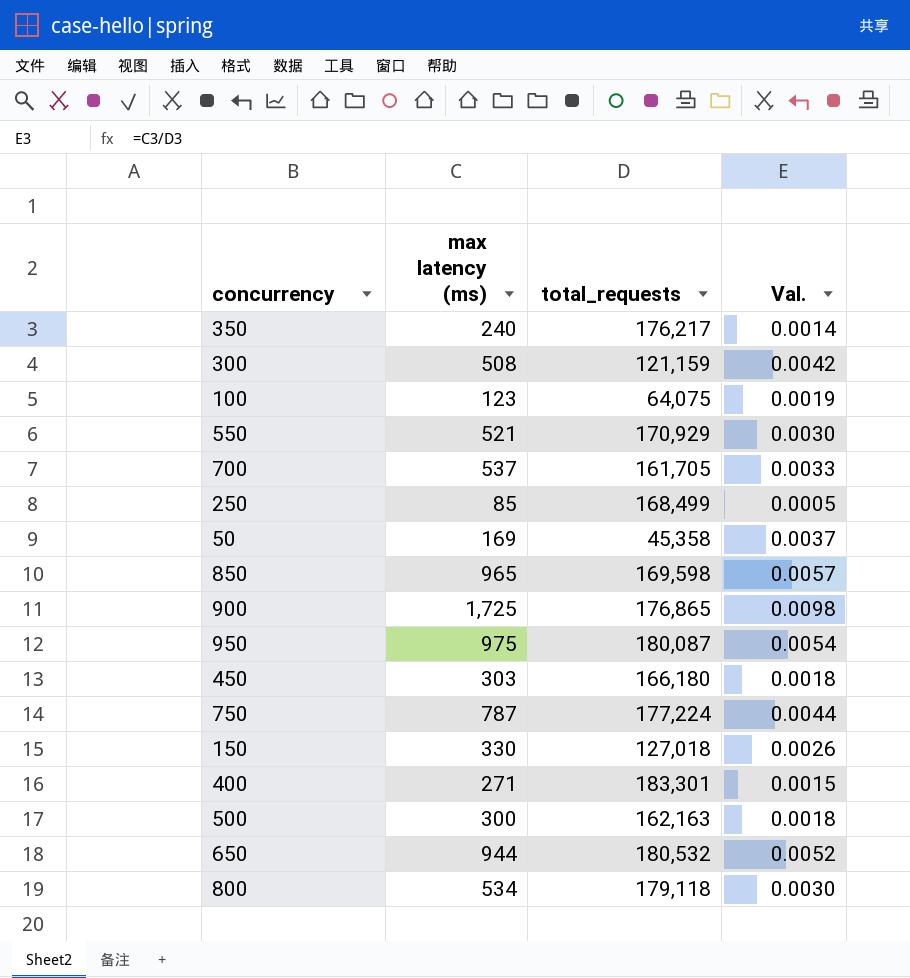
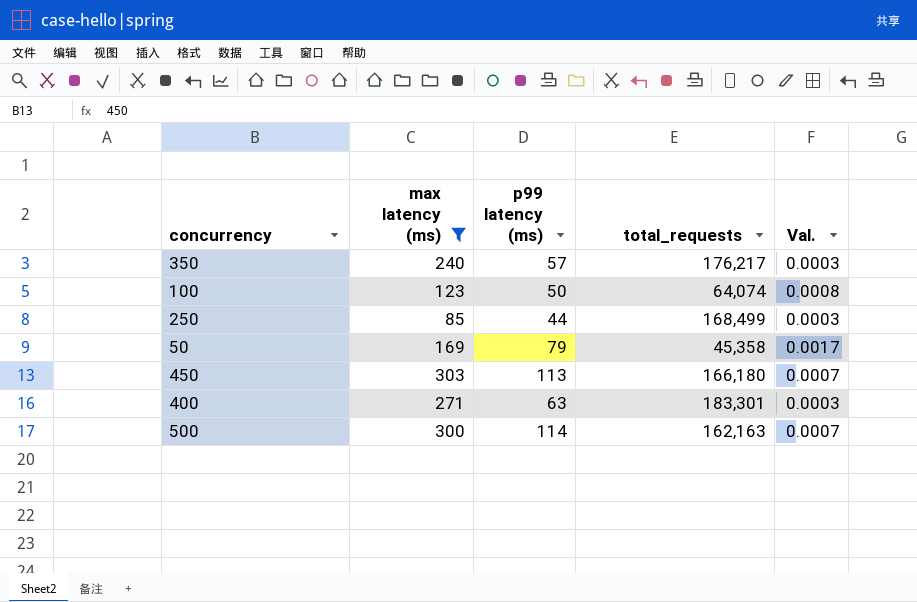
filter: none -> max latency (ms) <= 303
column p99 latency (ms) | position: none -> 3
column Val. | formula: [max latency (ms)] / [total_requests] -> [p99 latency (ms)] / [total_requests]
100 | total_requests: 64,075 -> 64,074

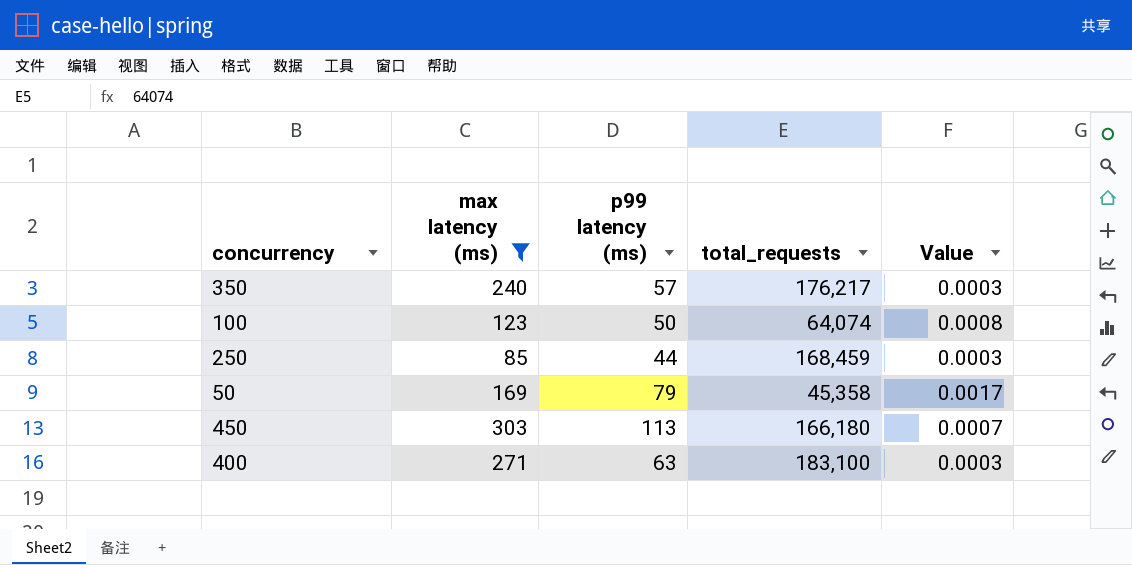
column name: Val. -> Value
row 500: 300 | 114 | 162,163 | 0.0007 -> none
250 | total_requests: 168,499 -> 168,459
400 | total_requests: 183,301 -> 183,100

